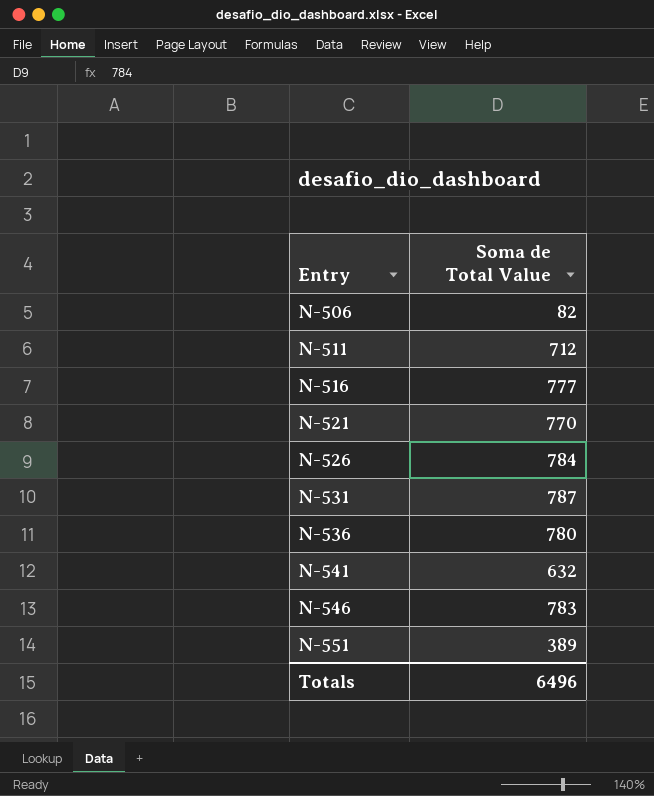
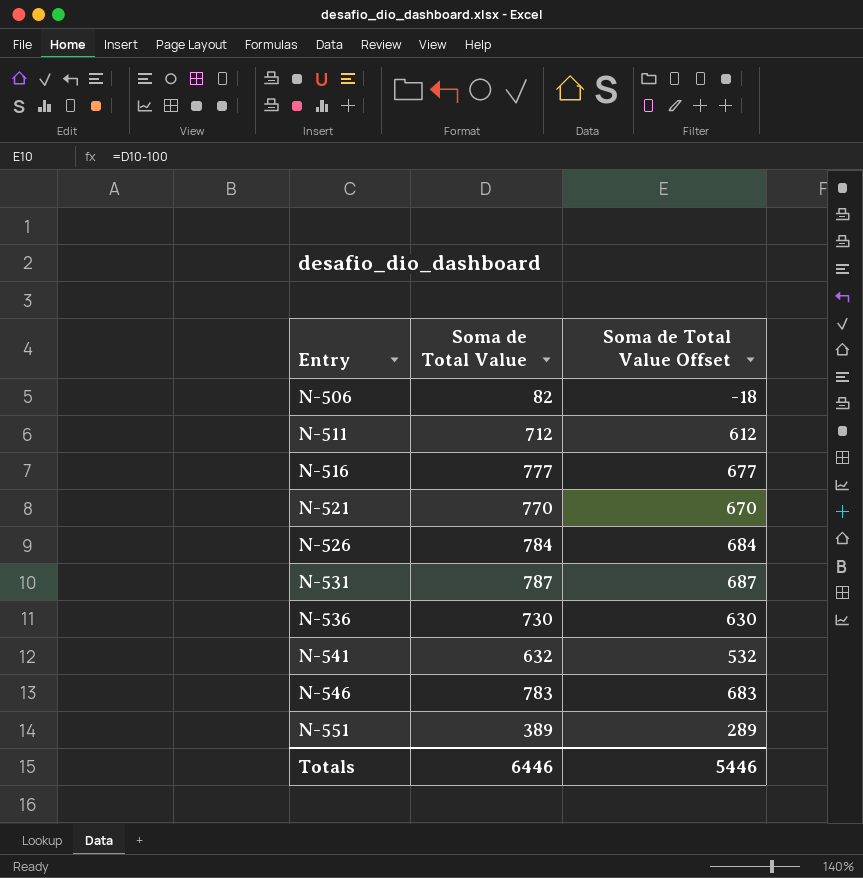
column Soma de Total Value Offset | formula: none -> [Soma de Total Value] - 100
N-536 | Soma de Total Value: 780 -> 730
Totals | Soma de Total Value: 6496 -> 6446

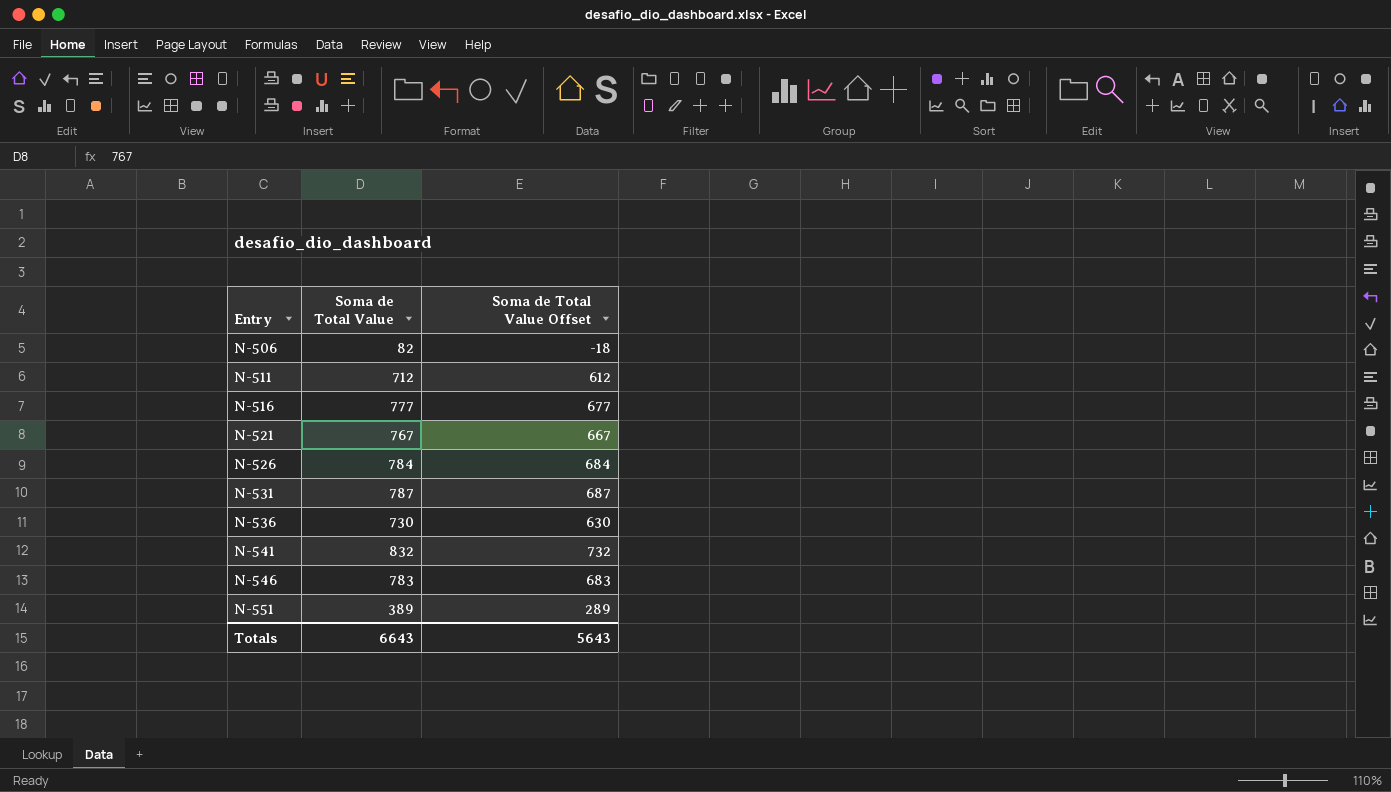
N-521 | Soma de Total Value: 770 -> 767
N-521 | Soma de Total Value Offset: 670 -> 667
N-541 | Soma de Total Value: 632 -> 832
N-541 | Soma de Total Value Offset: 532 -> 732
Totals | Soma de Total Value: 6446 -> 6643
Totals | Soma de Total Value Offset: 5446 -> 5643

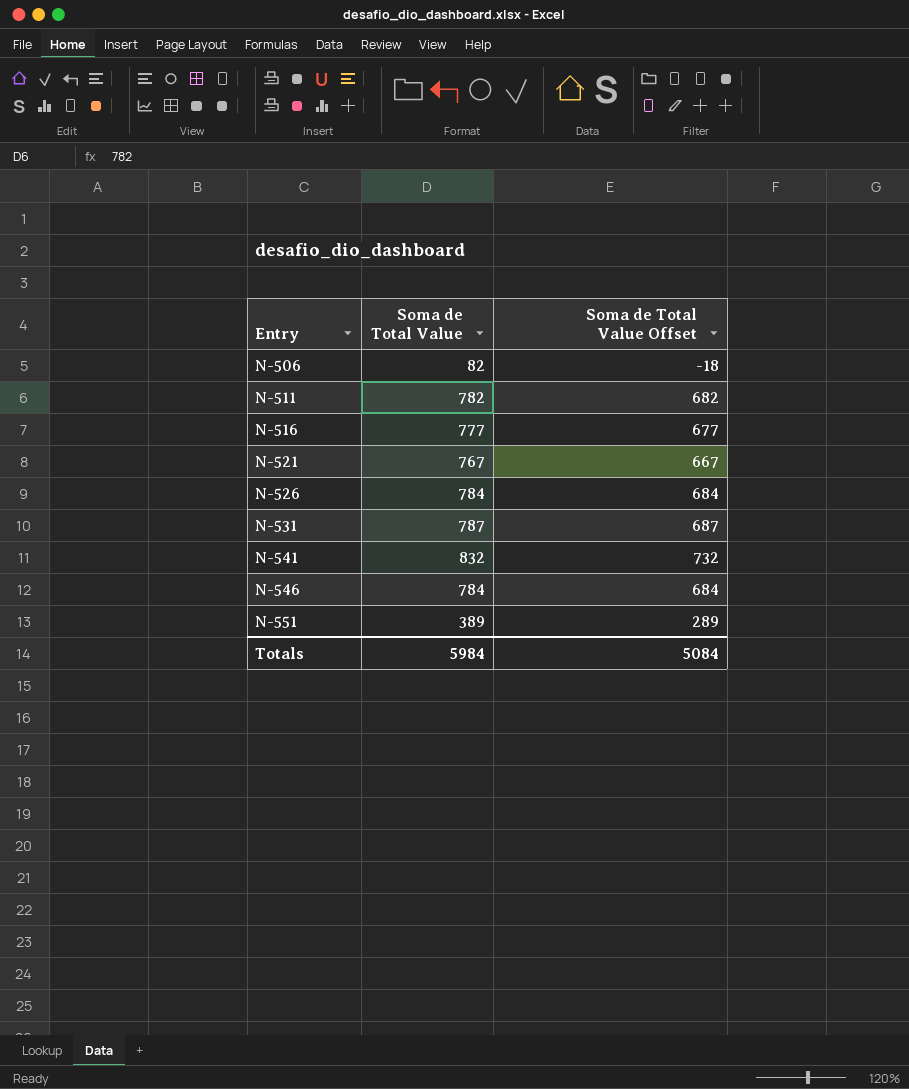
row N-536: 730 | 630 -> none
N-511 | Soma de Total Value: 712 -> 782
N-511 | Soma de Total Value Offset: 612 -> 682
N-546 | Soma de Total Value: 783 -> 784
N-546 | Soma de Total Value Offset: 683 -> 684
Totals | Soma de Total Value: 6643 -> 5984
Totals | Soma de Total Value Offset: 5643 -> 5084

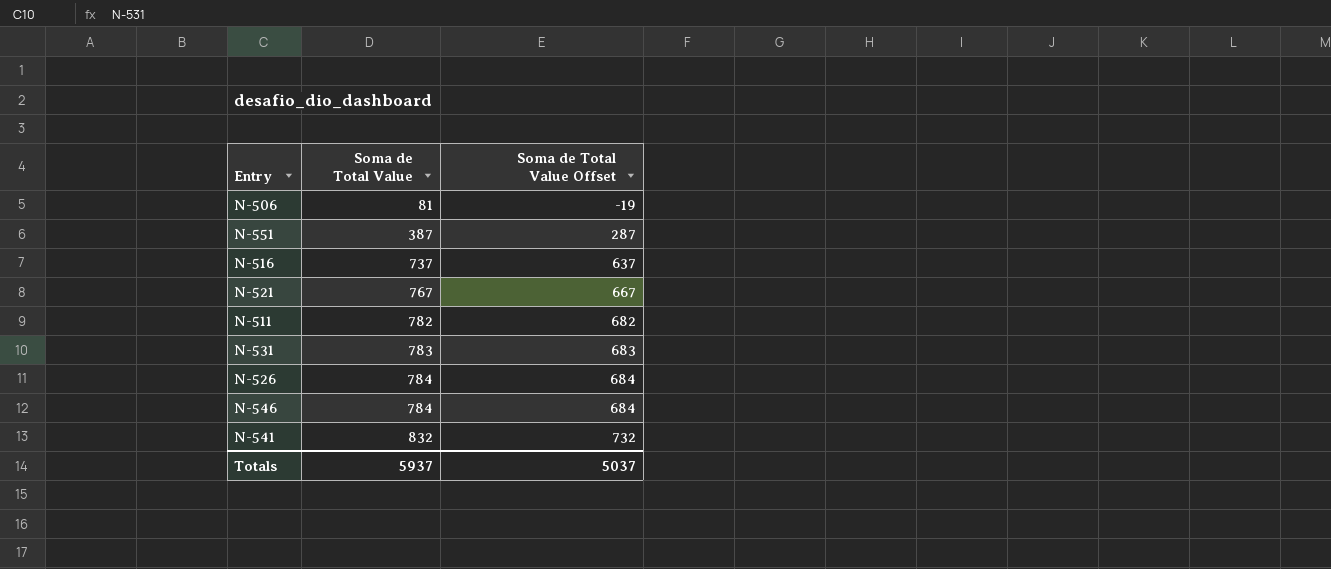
row order: Entry ascending -> Soma de Total Value ascending
N-506 | Soma de Total Value: 82 -> 81
N-506 | Soma de Total Value Offset: -18 -> -19
N-551 | Soma de Total Value: 389 -> 387
N-551 | Soma de Total Value Offset: 289 -> 287
N-516 | Soma de Total Value: 777 -> 737
N-516 | Soma de Total Value Offset: 677 -> 637
N-531 | Soma de Total Value: 787 -> 783
N-531 | Soma de Total Value Offset: 687 -> 683
Totals | Soma de Total Value: 5984 -> 5937
Totals | Soma de Total Value Offset: 5084 -> 5037

